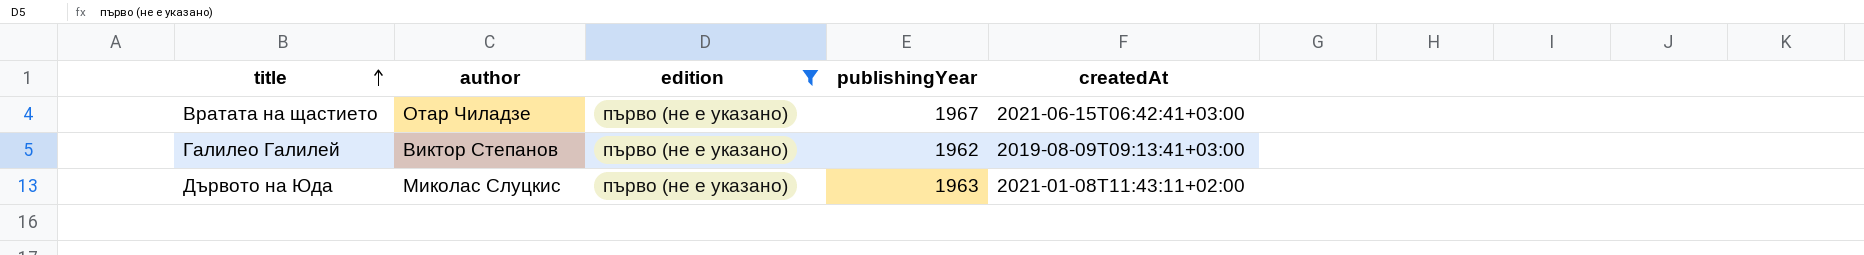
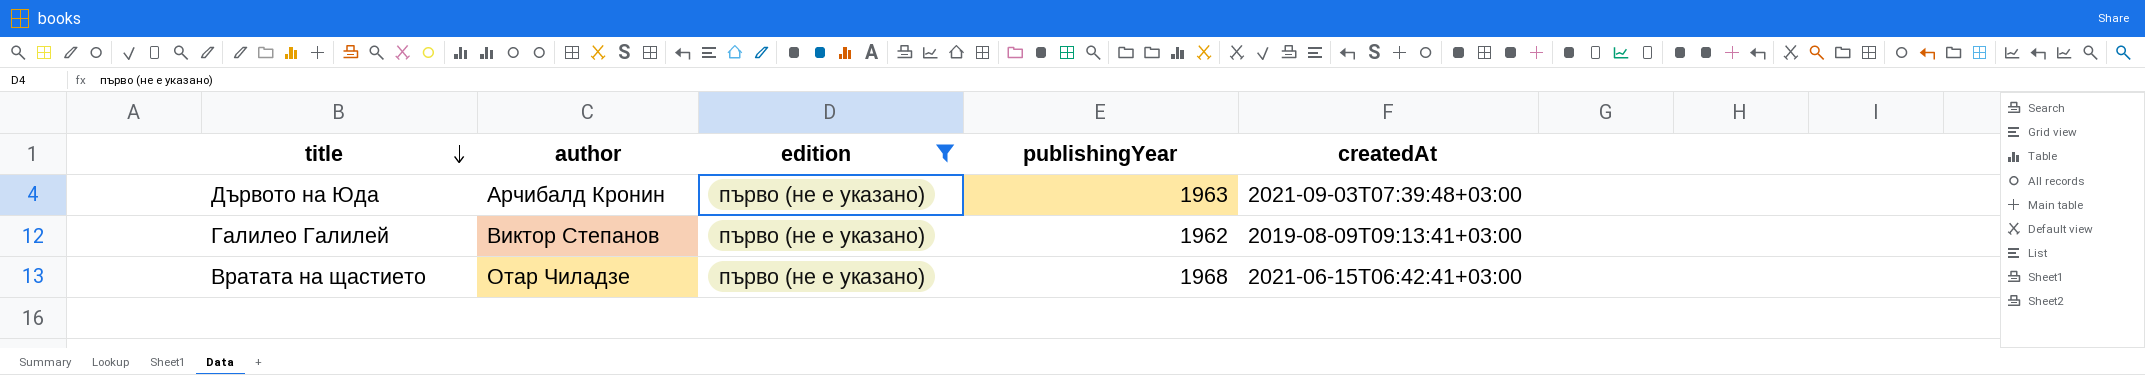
row order: title ascending -> title descending
Дървото на Юда | author: Миколас Слуцкис -> Арчибалд Кронин
Дървото на Юда | createdAt: 2021-01-08T11:43:11+02:00 -> 2021-09-03T07:39:48+03:00
Вратата на щастието | publishingYear: 1967 -> 1968

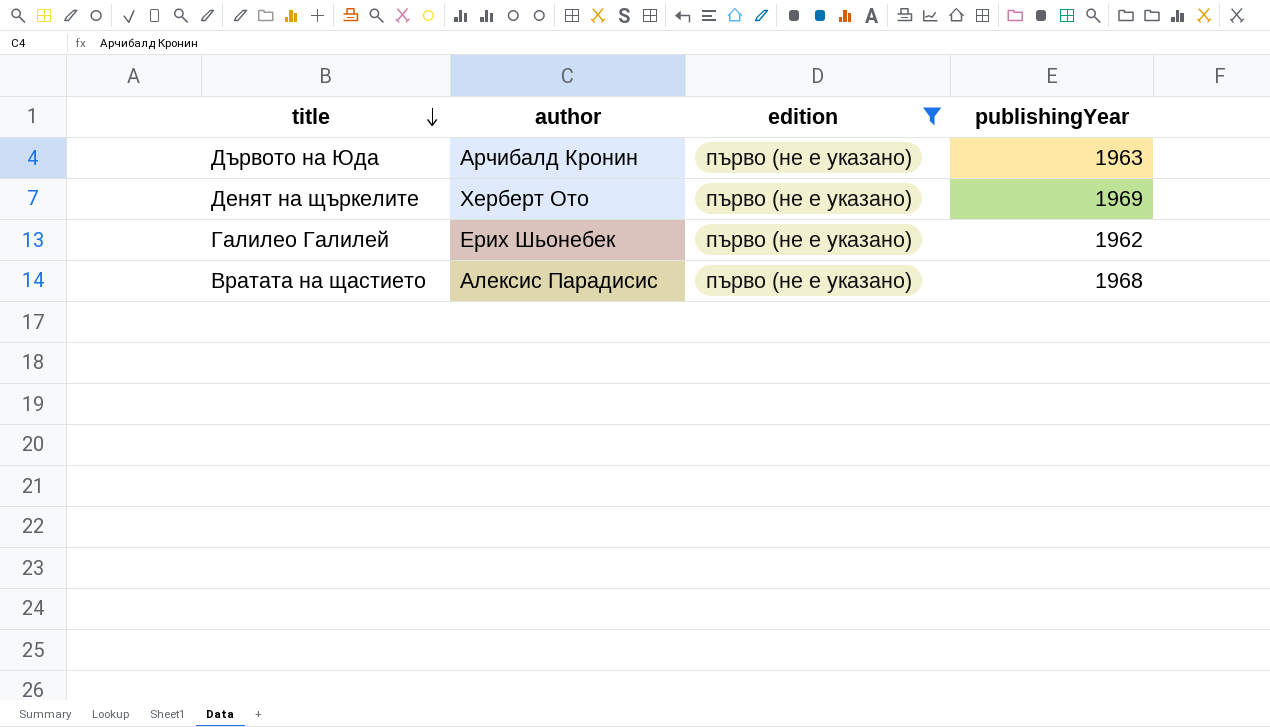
column createdAt | position: 5 -> none
row Денят на щъркелите: none -> Херберт Ото | първо (не е указано) | 1969
Галилео Галилей | author: Виктор Степанов -> Ерих Шьонебек
Вратата на щастието | author: Отар Чиладзе -> Алексис Парадисис

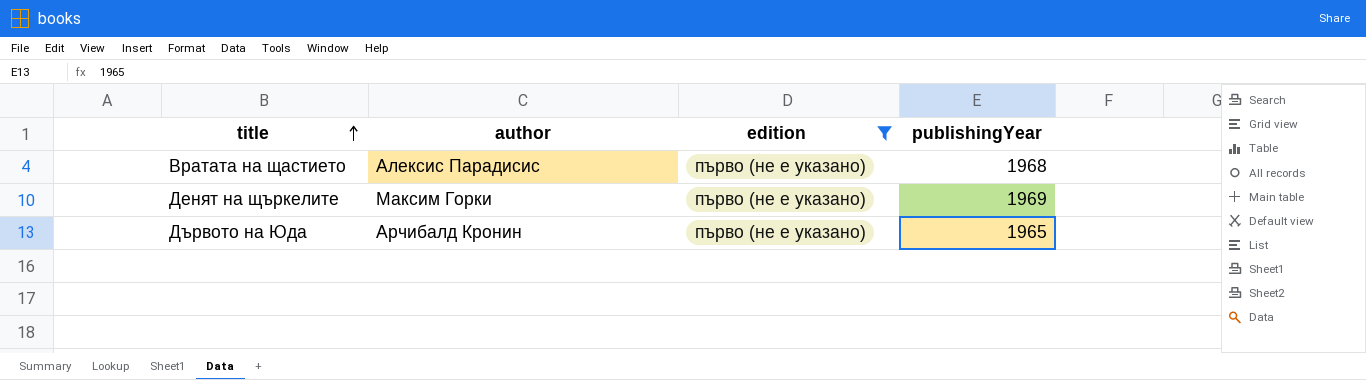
row order: title descending -> title ascending
row Галилео Галилей: Ерих Шьонебек | първо (не е указано) | 1962 -> none
Денят на щъркелите | author: Херберт Ото -> Максим Горки
Дървото на Юда | publishingYear: 1963 -> 1965

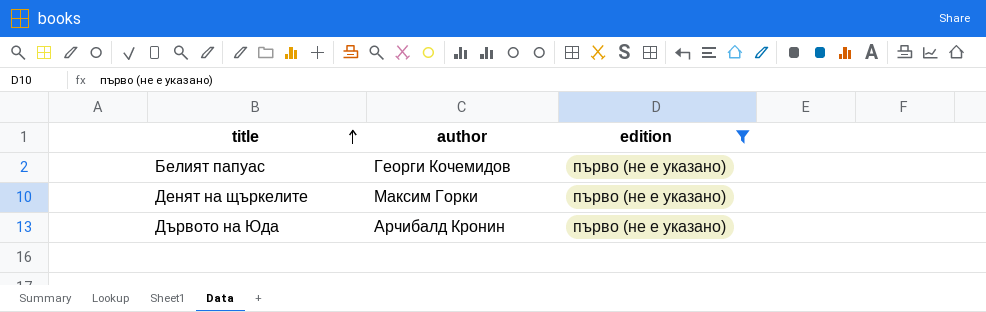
column publishingYear | position: 4 -> none
row Вратата на щастието: Алексис Парадисис | първо (не е указано) | 1968 -> none
row Белият папуас: none -> Георги Кочемидов | първо (не е указано)

